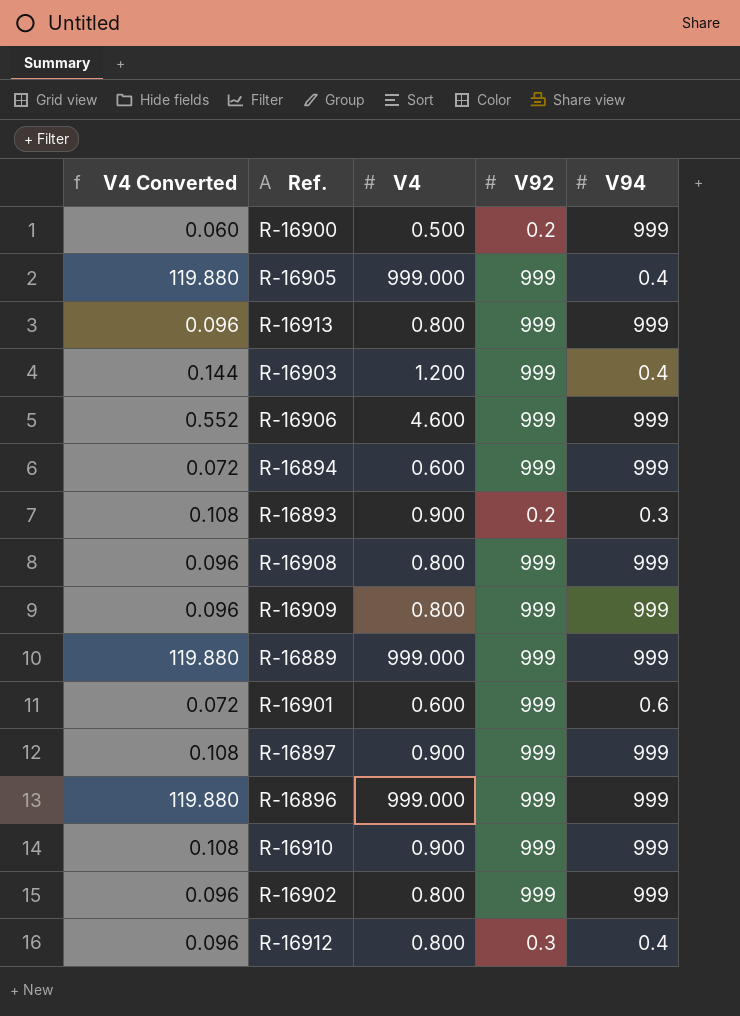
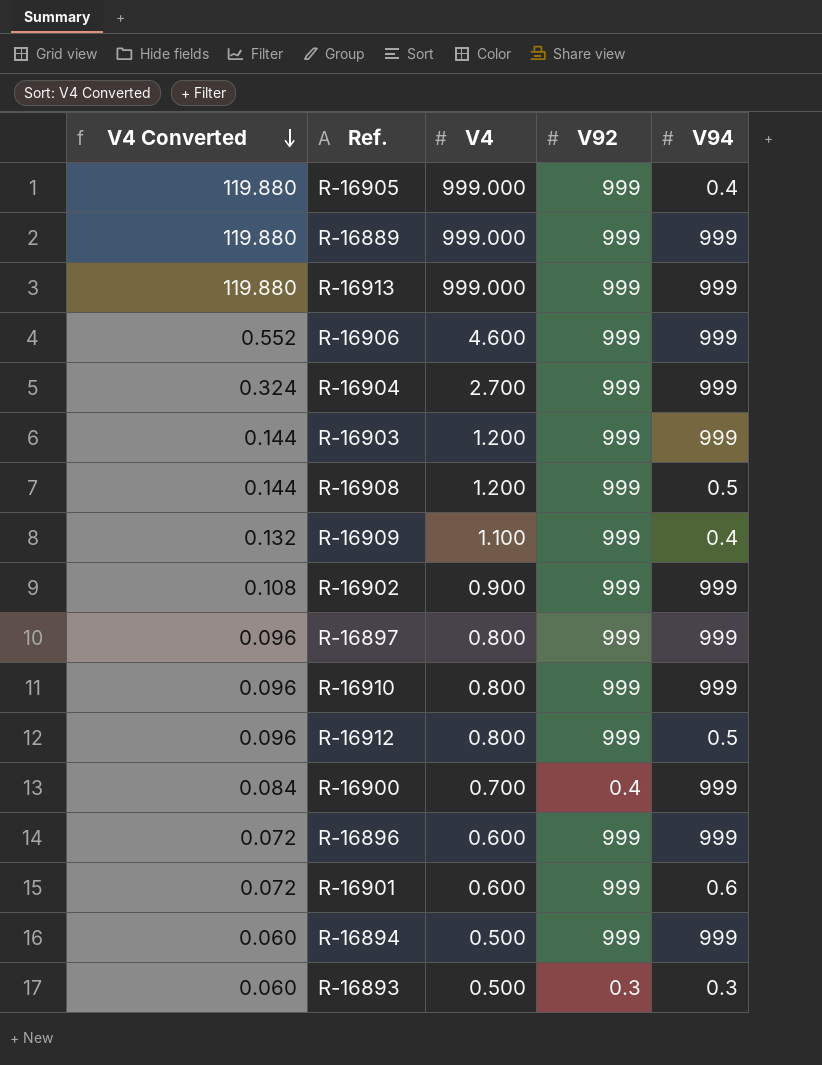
row order: none -> V4 Converted descending
R-16913 | V4 Converted: 0.096 -> 119.880
R-16913 | V4: 0.800 -> 999.000
row R-16904: none -> 0.324 | 2.700 | 999 | 999
R-16903 | V94: 0.4 -> 999
R-16908 | V4 Converted: 0.096 -> 0.144
R-16908 | V4: 0.800 -> 1.200
R-16908 | V94: 999 -> 0.5
R-16909 | V4 Converted: 0.096 -> 0.132
R-16909 | V4: 0.800 -> 1.100
R-16909 | V94: 999 -> 0.4
R-16902 | V4 Converted: 0.096 -> 0.108
R-16902 | V4: 0.800 -> 0.900
R-16897 | V4 Converted: 0.108 -> 0.096
R-16897 | V4: 0.900 -> 0.800
R-16910 | V4 Converted: 0.108 -> 0.096
R-16910 | V4: 0.900 -> 0.800
R-16912 | V92: 0.3 -> 999
R-16912 | V94: 0.4 -> 0.5
R-16900 | V4 Converted: 0.060 -> 0.084
R-16900 | V4: 0.500 -> 0.700
R-16900 | V92: 0.2 -> 0.4
R-16896 | V4 Converted: 119.880 -> 0.072
R-16896 | V4: 999.000 -> 0.600
R-16894 | V4 Converted: 0.072 -> 0.060
R-16894 | V4: 0.600 -> 0.500
R-16893 | V4 Converted: 0.108 -> 0.060
R-16893 | V4: 0.900 -> 0.500
R-16893 | V92: 0.2 -> 0.3

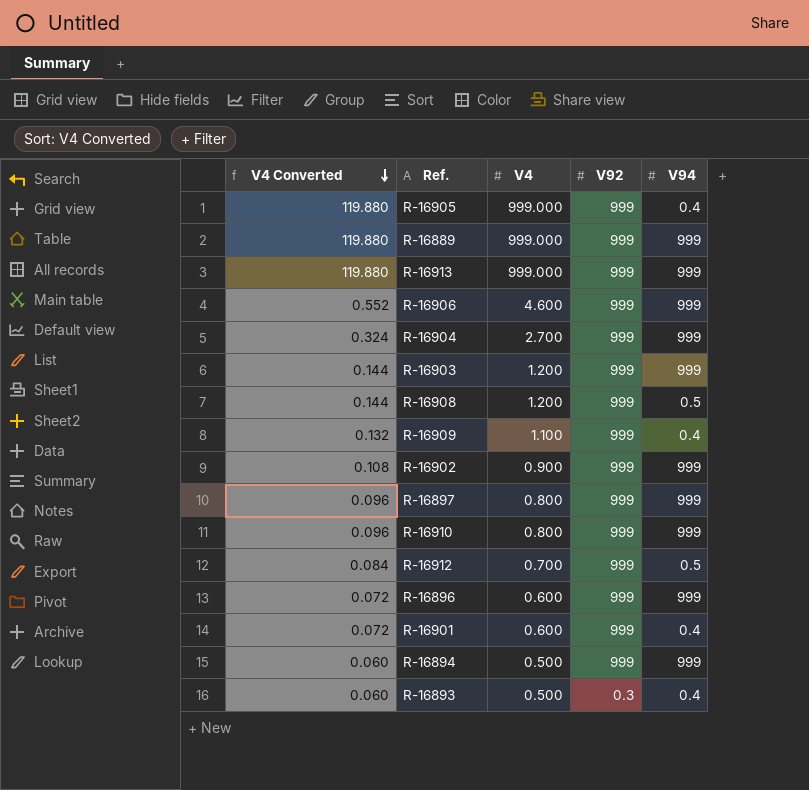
row R-16900: 0.084 | 0.700 | 0.4 | 999 -> none
R-16912 | V4 Converted: 0.096 -> 0.084
R-16912 | V4: 0.800 -> 0.700
R-16901 | V94: 0.6 -> 0.4
R-16893 | V94: 0.3 -> 0.4

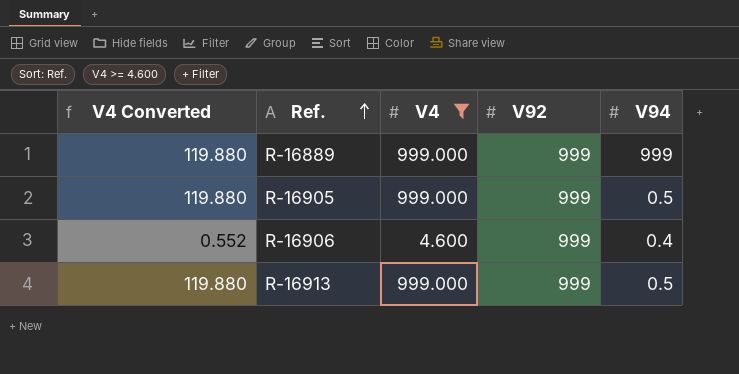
filter: none -> V4 >= 4.600
row order: V4 Converted descending -> Ref. ascending
R-16905 | V94: 0.4 -> 0.5
R-16906 | V94: 999 -> 0.4
R-16913 | V94: 999 -> 0.5

